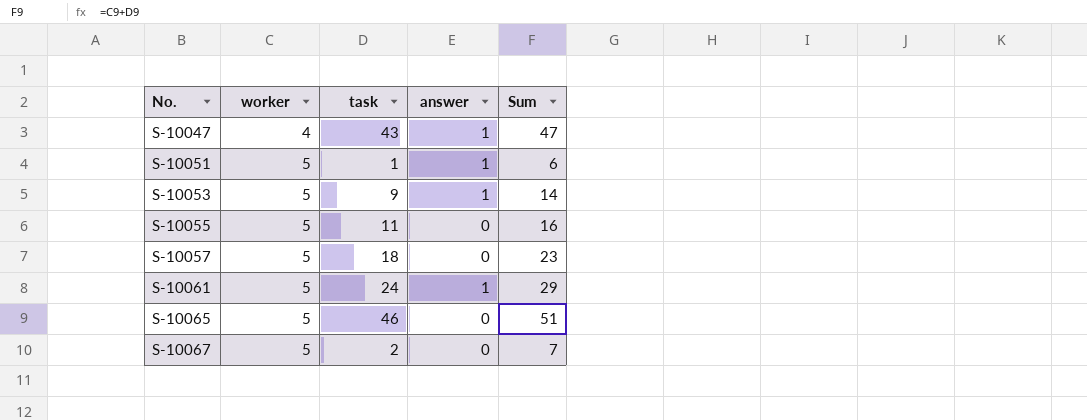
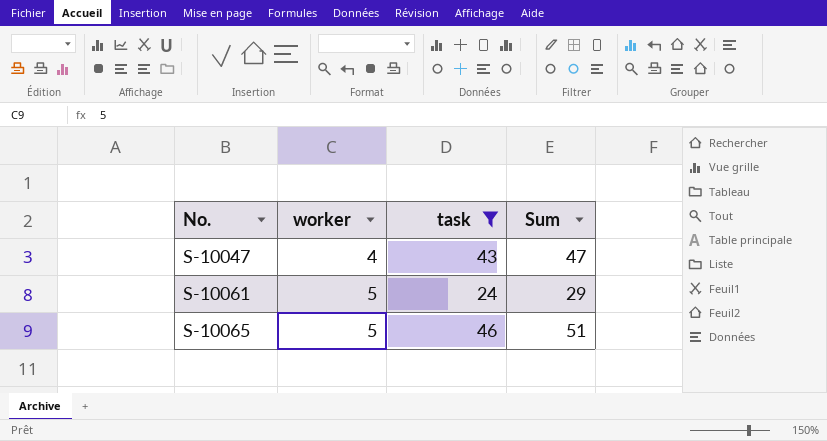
filter: none -> task >= 24
column answer | position: 4 -> none

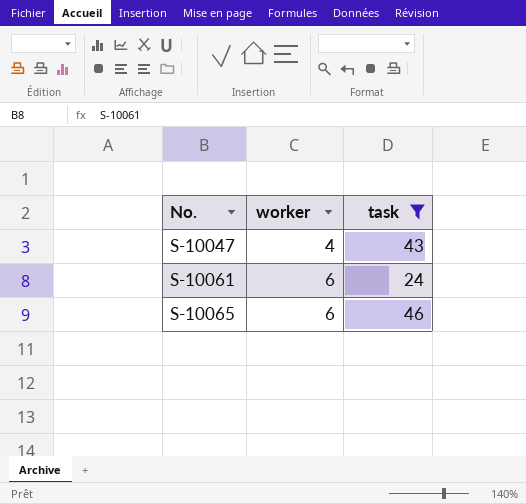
column Sum | formula: [worker] + [task] -> none
S-10061 | worker: 5 -> 6
S-10065 | worker: 5 -> 6

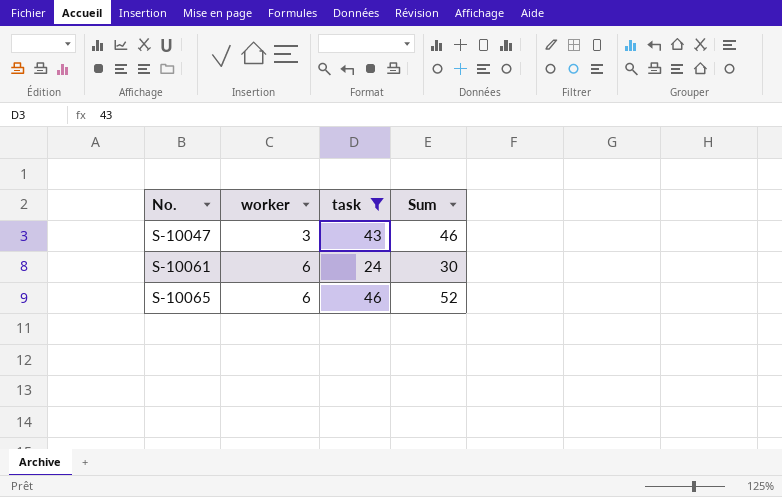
column Sum | formula: none -> [worker] + [task]
S-10047 | worker: 4 -> 3

